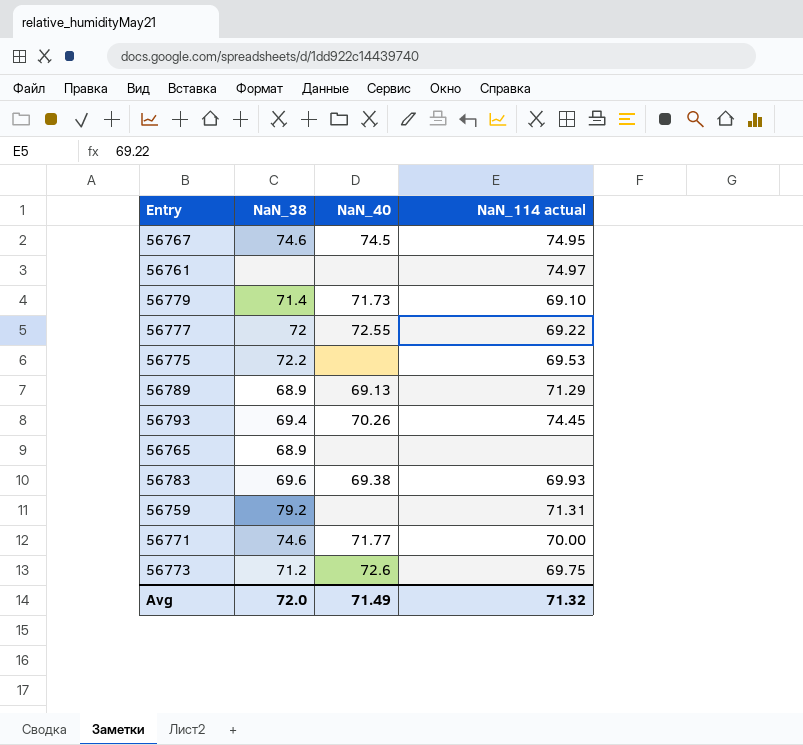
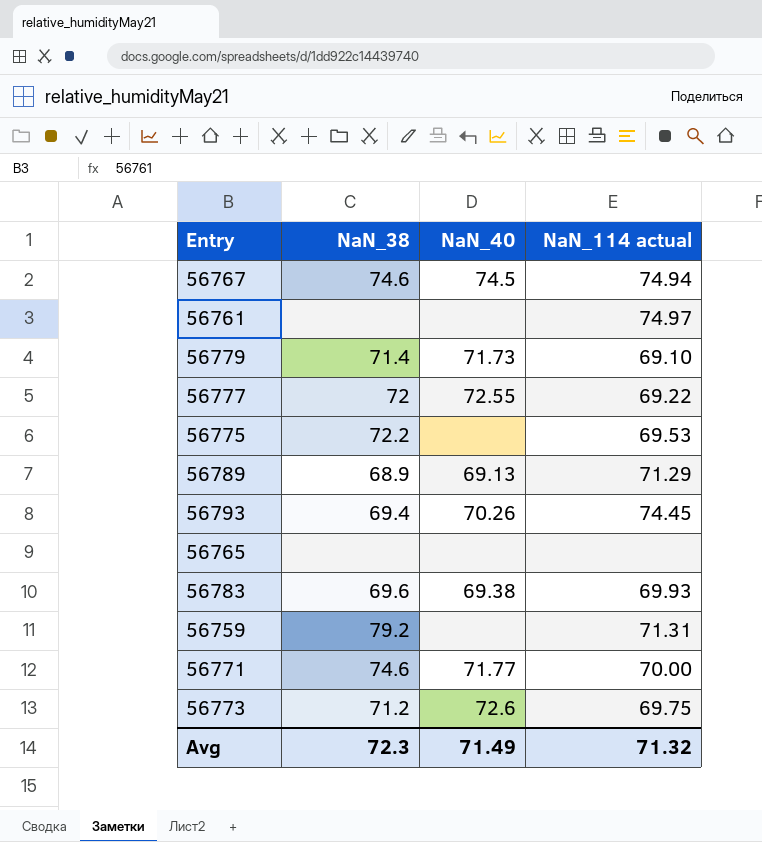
56767 | NaN_114 actual: 74.95 -> 74.94
56765 | NaN_38: 68.9 -> none
Avg | NaN_38: 72.0 -> 72.3

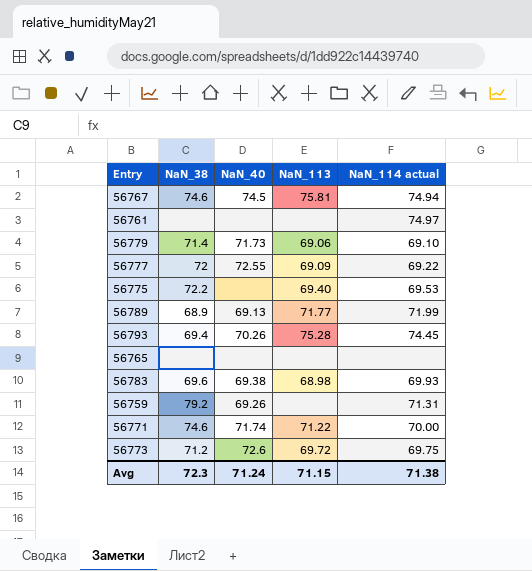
column NaN_113 | position: none -> 4
56789 | NaN_114 actual: 71.29 -> 71.99
56759 | NaN_40: none -> 69.26
56771 | NaN_40: 71.77 -> 71.74
Avg | NaN_40: 71.49 -> 71.24
Avg | NaN_114 actual: 71.32 -> 71.38

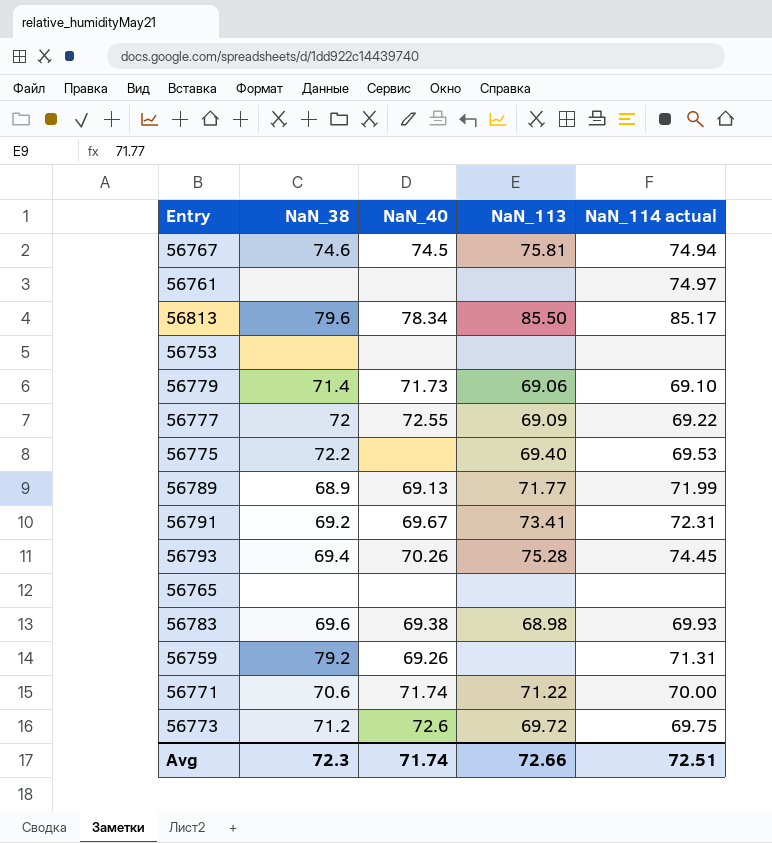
row 56813: none -> 79.6 | 78.34 | 85.50 | 85.17
row 56753: none -> none | none | none | none
row 56791: none -> 69.2 | 69.67 | 73.41 | 72.31
56771 | NaN_38: 74.6 -> 70.6
Avg | NaN_40: 71.24 -> 71.74
Avg | NaN_113: 71.15 -> 72.66
Avg | NaN_114 actual: 71.38 -> 72.51

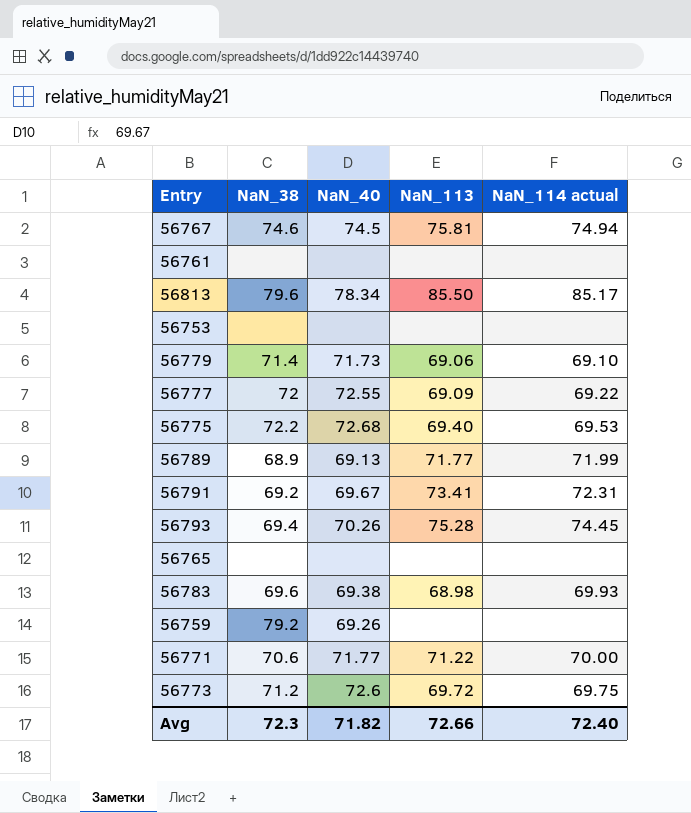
56761 | NaN_114 actual: 74.97 -> none
56775 | NaN_40: none -> 72.68
56759 | NaN_114 actual: 71.31 -> none
56771 | NaN_40: 71.74 -> 71.77
Avg | NaN_40: 71.74 -> 71.82
Avg | NaN_114 actual: 72.51 -> 72.40

